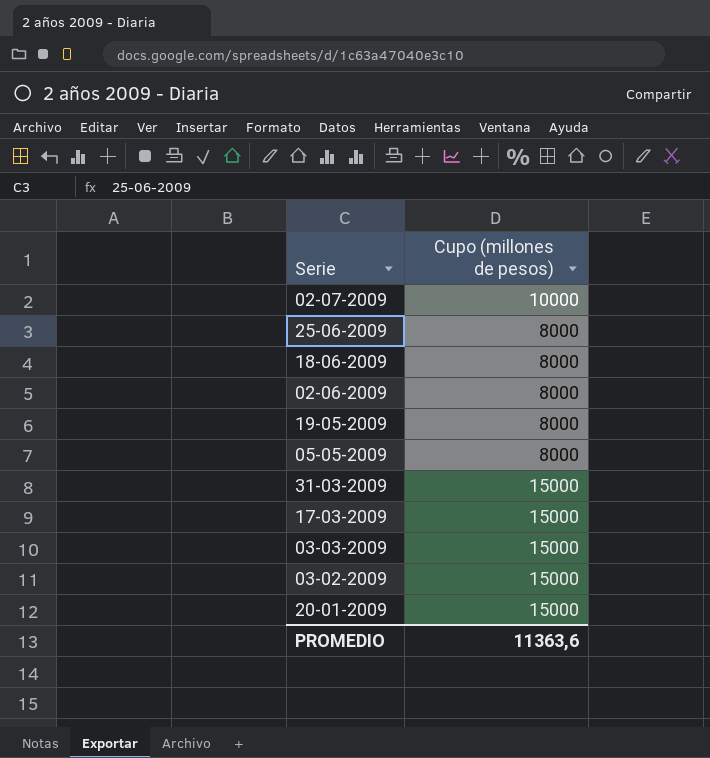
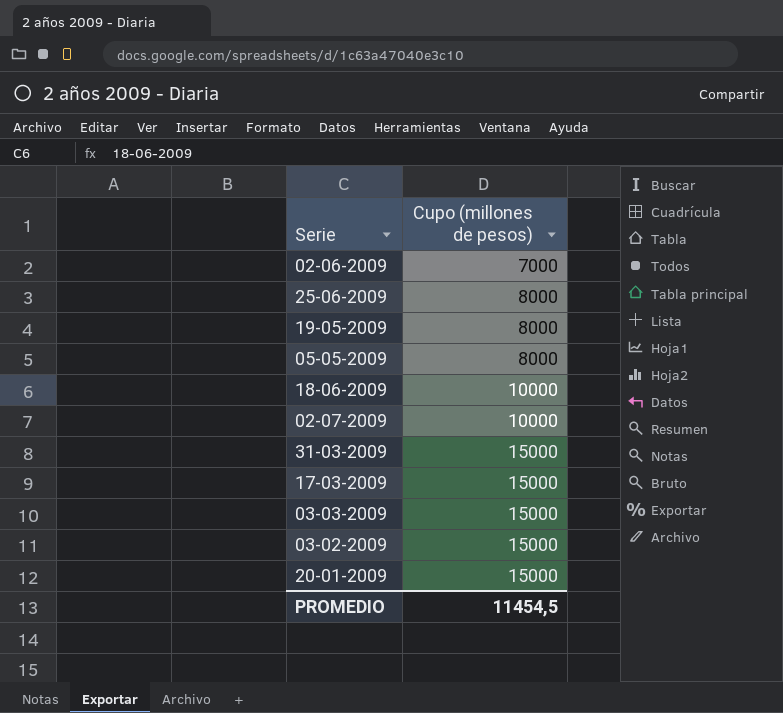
row order: Serie descending -> Cupo (millones de pesos) ascending
02-06-2009 | Cupo (millones de pesos): 8000 -> 7000
18-06-2009 | Cupo (millones de pesos): 8000 -> 10000
PROMEDIO | Cupo (millones de pesos): 11363,6 -> 11454,5

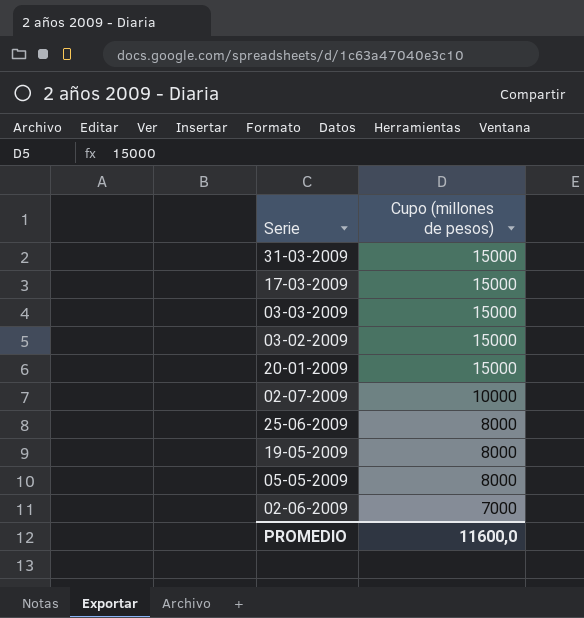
row order: Cupo (millones de pesos) ascending -> Cupo (millones de pesos) descending
row 18-06-2009: 10000 -> none
PROMEDIO | Cupo (millones de pesos): 11454,5 -> 11600,0

